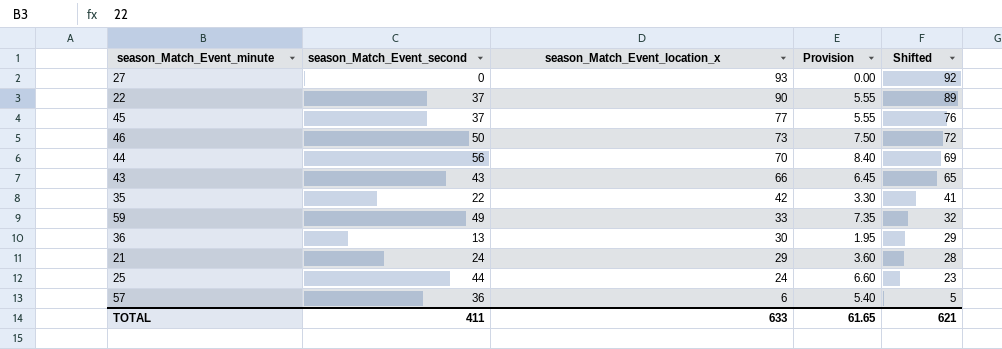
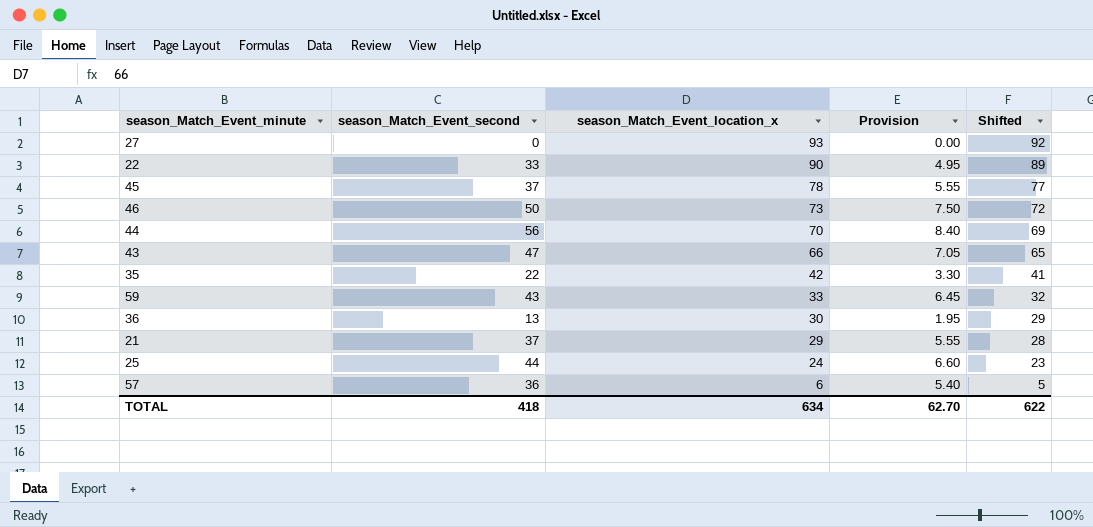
22 | season_Match_Event_second: 37 -> 33
22 | Provision: 5.55 -> 4.95
45 | season_Match_Event_location_x: 77 -> 78
45 | Shifted: 76 -> 77
43 | season_Match_Event_second: 43 -> 47
43 | Provision: 6.45 -> 7.05
59 | season_Match_Event_second: 49 -> 43
59 | Provision: 7.35 -> 6.45
21 | season_Match_Event_second: 24 -> 37
21 | Provision: 3.60 -> 5.55
TOTAL | season_Match_Event_second: 411 -> 418
TOTAL | season_Match_Event_location_x: 633 -> 634
TOTAL | Provision: 61.65 -> 62.70
TOTAL | Shifted: 621 -> 622

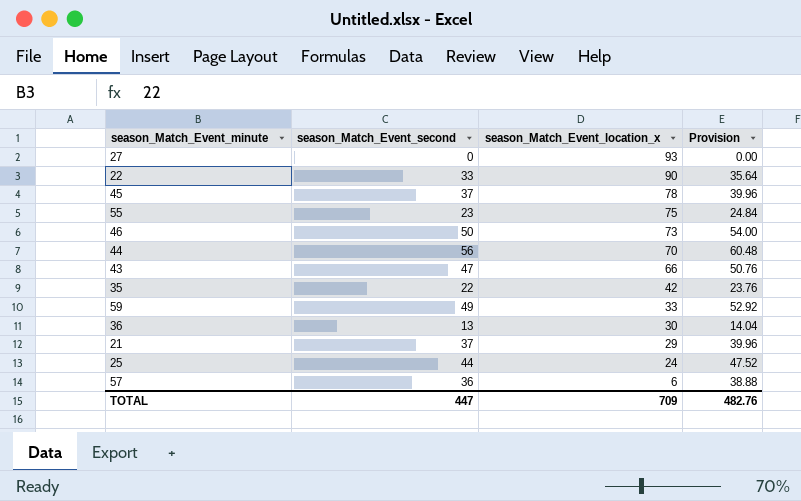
column Shifted | formula: [season_Match_Event_location_x] - 1 -> none
column Provision | formula: [season_Match_Event_second] * 0.15 -> [season_Match_Event_second] * 1.08
row 55: none -> 23 | 75 | 24.84
59 | season_Match_Event_second: 43 -> 49
TOTAL | season_Match_Event_second: 418 -> 447
TOTAL | season_Match_Event_location_x: 634 -> 709
TOTAL | Provision: 62.70 -> 482.76

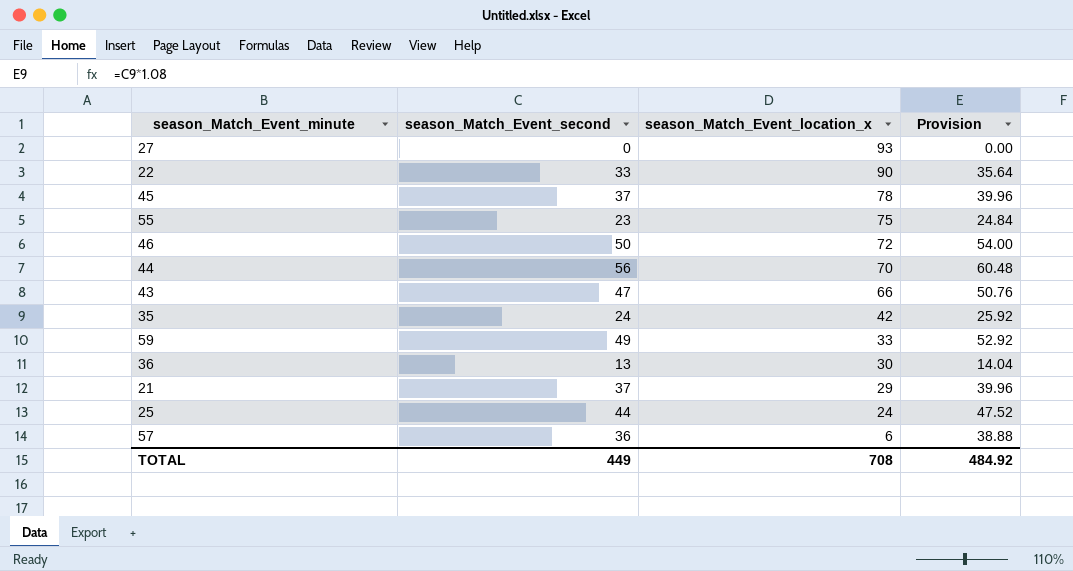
46 | season_Match_Event_location_x: 73 -> 72
35 | season_Match_Event_second: 22 -> 24
35 | Provision: 23.76 -> 25.92
TOTAL | season_Match_Event_second: 447 -> 449
TOTAL | season_Match_Event_location_x: 709 -> 708
TOTAL | Provision: 482.76 -> 484.92

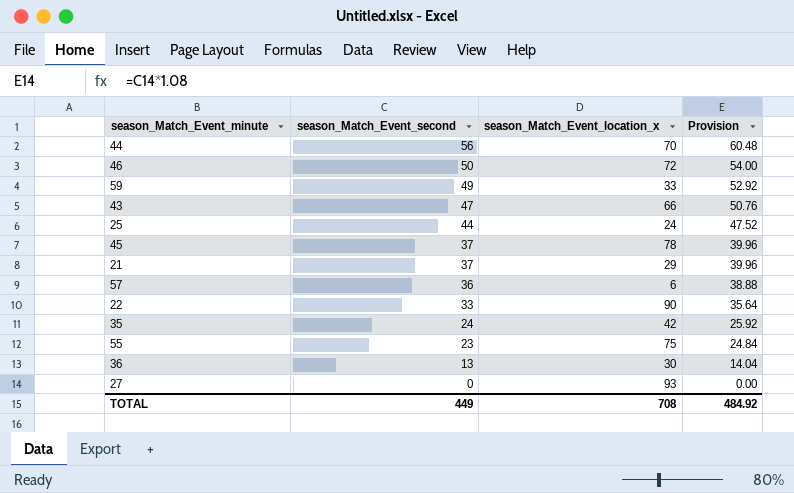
row order: season_Match_Event_location_x descending -> season_Match_Event_second descending

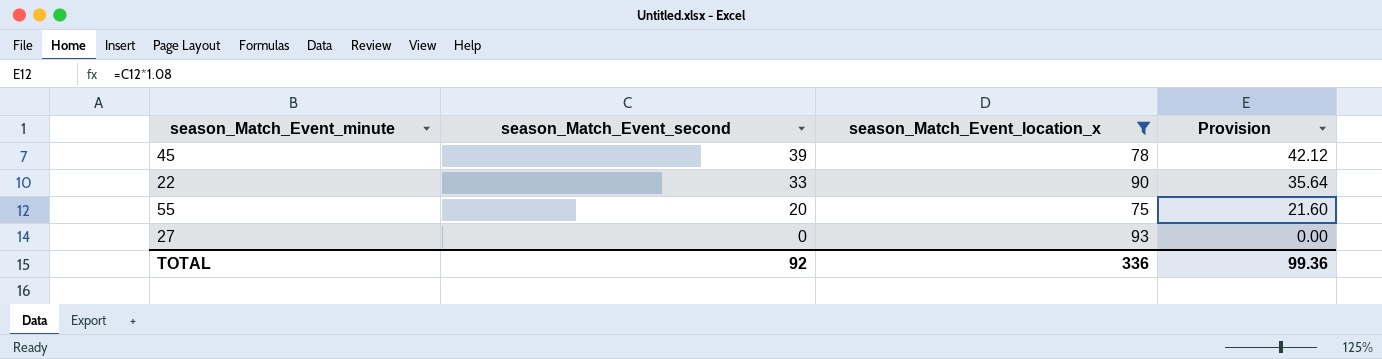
filter: none -> season_Match_Event_location_x >= 75
45 | season_Match_Event_second: 37 -> 39
45 | Provision: 39.96 -> 42.12
55 | season_Match_Event_second: 23 -> 20
55 | Provision: 24.84 -> 21.60
TOTAL | season_Match_Event_second: 449 -> 92
TOTAL | season_Match_Event_location_x: 708 -> 336
TOTAL | Provision: 484.92 -> 99.36

